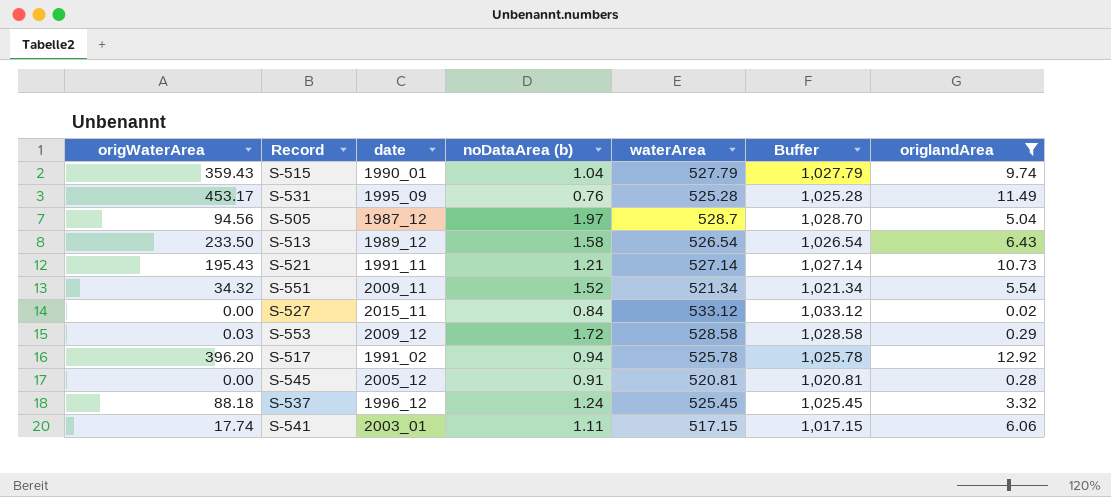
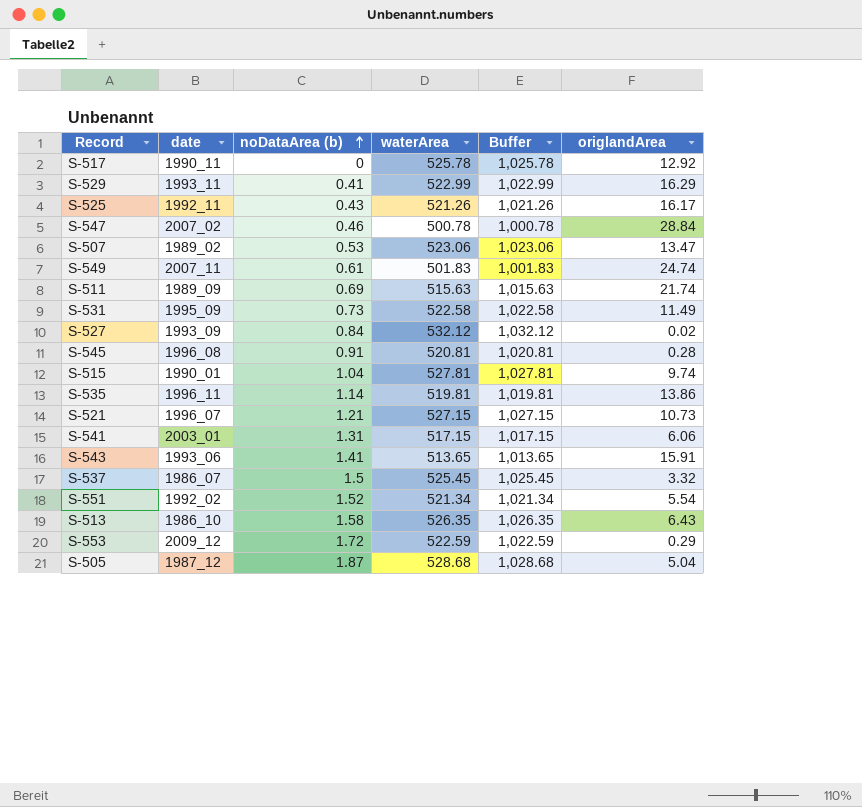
filter: origlandArea <= 12.92 -> none
row order: none -> noDataArea (b) ascending
column origWaterArea | position: 1 -> none
S-517 | date: 1991_02 -> 1990_11
S-517 | noDataArea (b): 0.94 -> 0
S-531 | noDataArea (b): 0.76 -> 0.73
S-531 | waterArea: 525.28 -> 522.58
S-531 | Buffer: 1,025.28 -> 1,022.58
S-527 | date: 2015_11 -> 1993_09
S-527 | waterArea: 533.12 -> 532.12
S-527 | Buffer: 1,033.12 -> 1,032.12
S-545 | date: 2005_12 -> 1996_08
S-515 | waterArea: 527.79 -> 527.81
S-515 | Buffer: 1,027.79 -> 1,027.81
S-521 | date: 1991_11 -> 1996_07
S-521 | waterArea: 527.14 -> 527.15
S-521 | Buffer: 1,027.14 -> 1,027.15
S-541 | noDataArea (b): 1.11 -> 1.31
S-537 | date: 1996_12 -> 1986_07
S-537 | noDataArea (b): 1.24 -> 1.5
S-551 | date: 2009_11 -> 1992_02
S-513 | date: 1989_12 -> 1986_10
S-513 | waterArea: 526.54 -> 526.35
S-513 | Buffer: 1,026.54 -> 1,026.35
S-553 | waterArea: 528.58 -> 522.59
S-553 | Buffer: 1,028.58 -> 1,022.59
S-505 | noDataArea (b): 1.97 -> 1.87
S-505 | waterArea: 528.7 -> 528.68
S-505 | Buffer: 1,028.70 -> 1,028.68

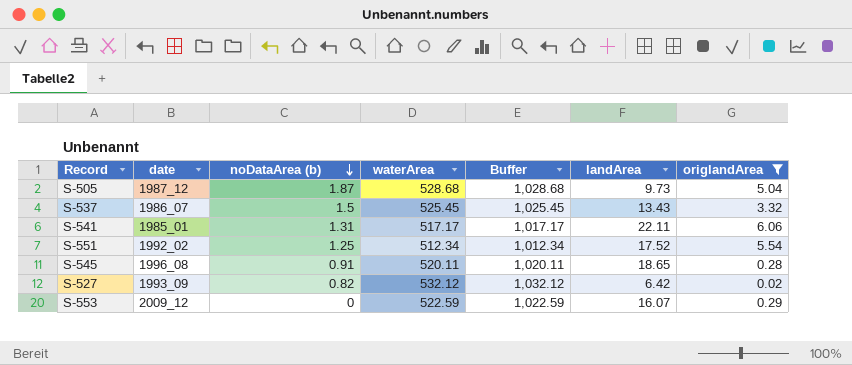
filter: none -> origlandArea <= 6.06
row order: noDataArea (b) ascending -> noDataArea (b) descending
column landArea | position: none -> 6
S-541 | date: 2003_01 -> 1985_01
S-541 | waterArea: 517.15 -> 517.17
S-541 | Buffer: 1,017.15 -> 1,017.17
S-551 | noDataArea (b): 1.52 -> 1.25
S-551 | waterArea: 521.34 -> 512.34
S-551 | Buffer: 1,021.34 -> 1,012.34
S-545 | waterArea: 520.81 -> 520.11
S-545 | Buffer: 1,020.81 -> 1,020.11
S-527 | noDataArea (b): 0.84 -> 0.82
S-553 | noDataArea (b): 1.72 -> 0

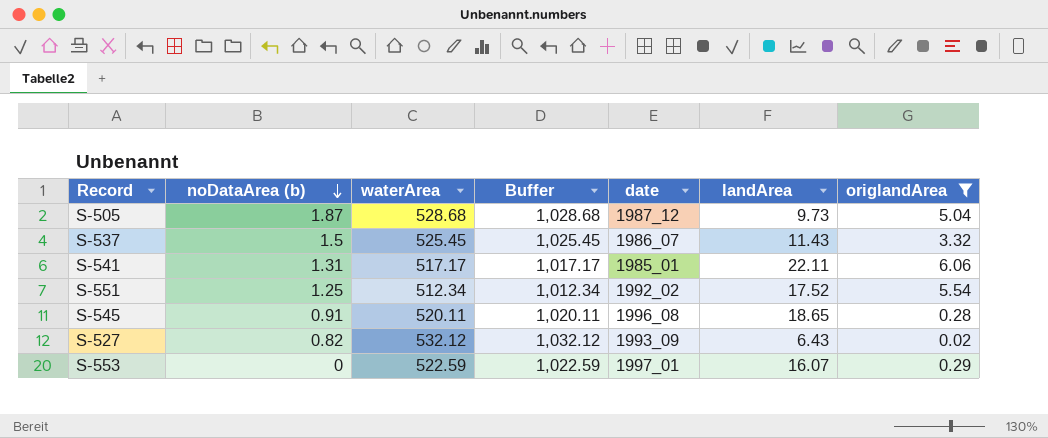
column date | position: 2 -> 5
S-537 | landArea: 13.43 -> 11.43
S-527 | landArea: 6.42 -> 6.43
S-553 | date: 2009_12 -> 1997_01

